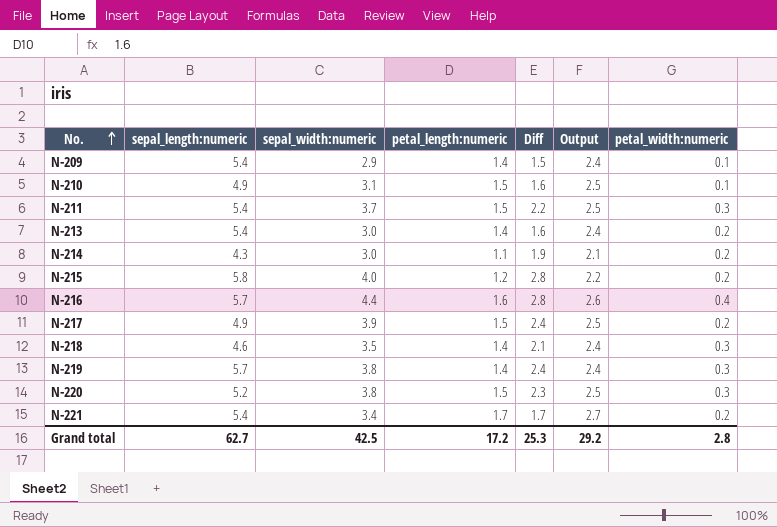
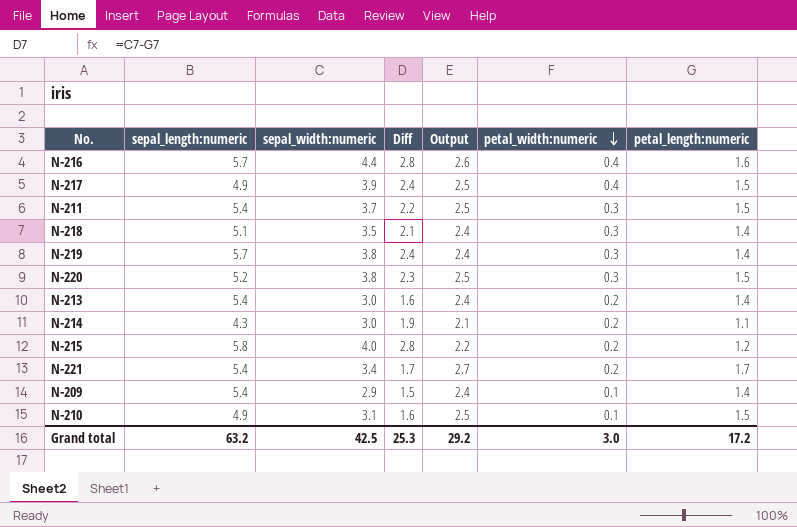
row order: No. ascending -> petal_width:numeric descending
column petal_length:numeric | position: 4 -> 7
N-217 | petal_width:numeric: 0.2 -> 0.4
N-218 | sepal_length:numeric: 4.6 -> 5.1
Grand total | sepal_length:numeric: 62.7 -> 63.2
Grand total | petal_width:numeric: 2.8 -> 3.0

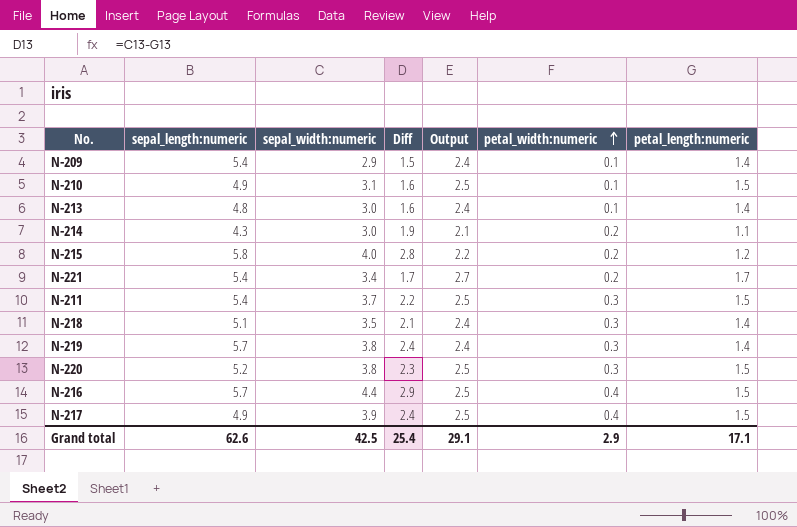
row order: petal_width:numeric descending -> petal_width:numeric ascending
N-213 | sepal_length:numeric: 5.4 -> 4.8
N-213 | petal_width:numeric: 0.2 -> 0.1
N-216 | Diff: 2.8 -> 2.9
N-216 | Output: 2.6 -> 2.5
N-216 | petal_length:numeric: 1.6 -> 1.5
Grand total | sepal_length:numeric: 63.2 -> 62.6
Grand total | Diff: 25.3 -> 25.4
Grand total | Output: 29.2 -> 29.1
Grand total | petal_width:numeric: 3.0 -> 2.9
Grand total | petal_length:numeric: 17.2 -> 17.1

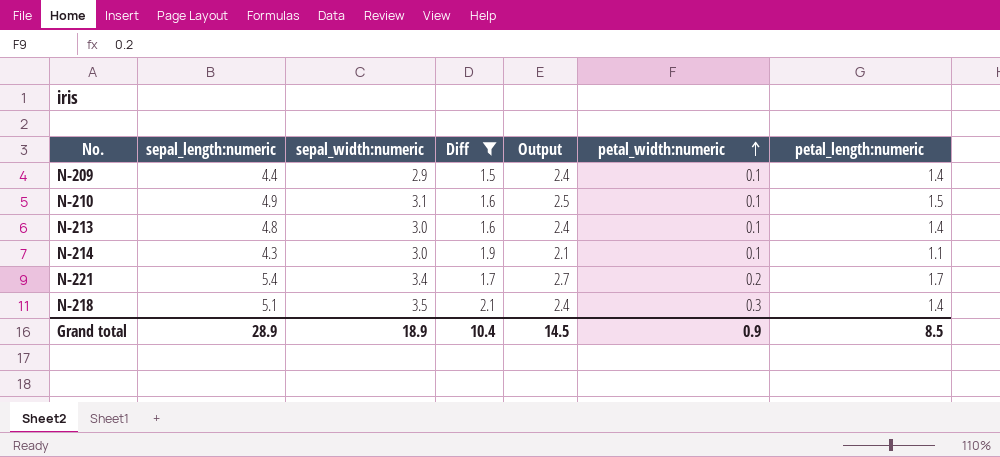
filter: none -> Diff <= 2.1
N-209 | sepal_length:numeric: 5.4 -> 4.4
N-214 | petal_width:numeric: 0.2 -> 0.1
Grand total | sepal_length:numeric: 62.6 -> 28.9
Grand total | sepal_width:numeric: 42.5 -> 18.9
Grand total | Diff: 25.4 -> 10.4
Grand total | Output: 29.1 -> 14.5
Grand total | petal_width:numeric: 2.9 -> 0.9
Grand total | petal_length:numeric: 17.1 -> 8.5

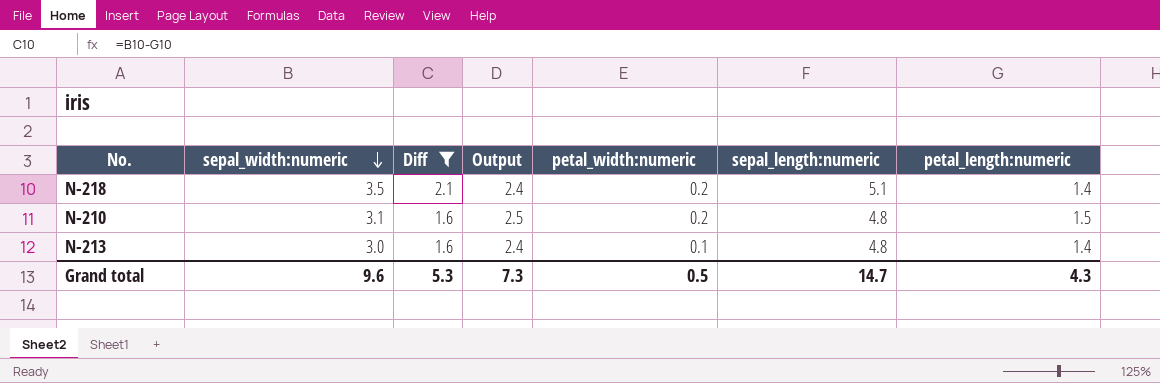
row order: petal_width:numeric ascending -> sepal_width:numeric descending
column sepal_length:numeric | position: 2 -> 6
row N-209: 4.4 | 2.9 | 1.5 | 2.4 | 0.1 | 1.4 -> none
row N-214: 4.3 | 3.0 | 1.9 | 2.1 | 0.1 | 1.1 -> none
row N-221: 5.4 | 3.4 | 1.7 | 2.7 | 0.2 | 1.7 -> none
N-218 | petal_width:numeric: 0.3 -> 0.2
N-210 | petal_width:numeric: 0.1 -> 0.2
N-210 | sepal_length:numeric: 4.9 -> 4.8
Grand total | sepal_width:numeric: 18.9 -> 9.6
Grand total | Diff: 10.4 -> 5.3
Grand total | Output: 14.5 -> 7.3
Grand total | petal_width:numeric: 0.9 -> 0.5
Grand total | sepal_length:numeric: 28.9 -> 14.7
Grand total | petal_length:numeric: 8.5 -> 4.3

